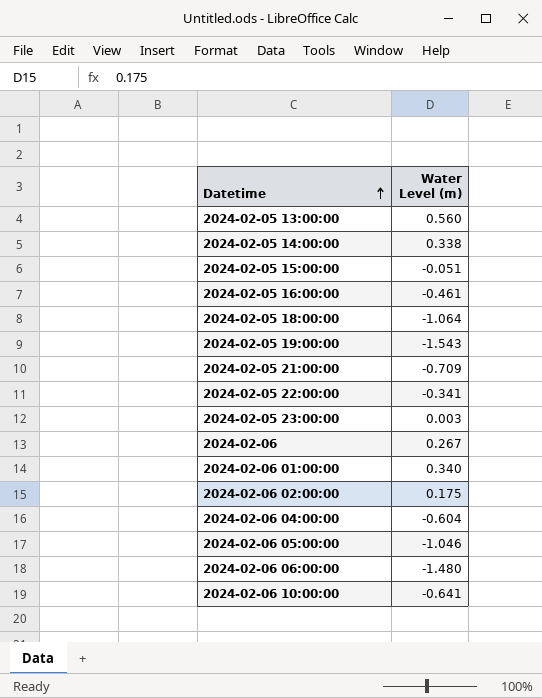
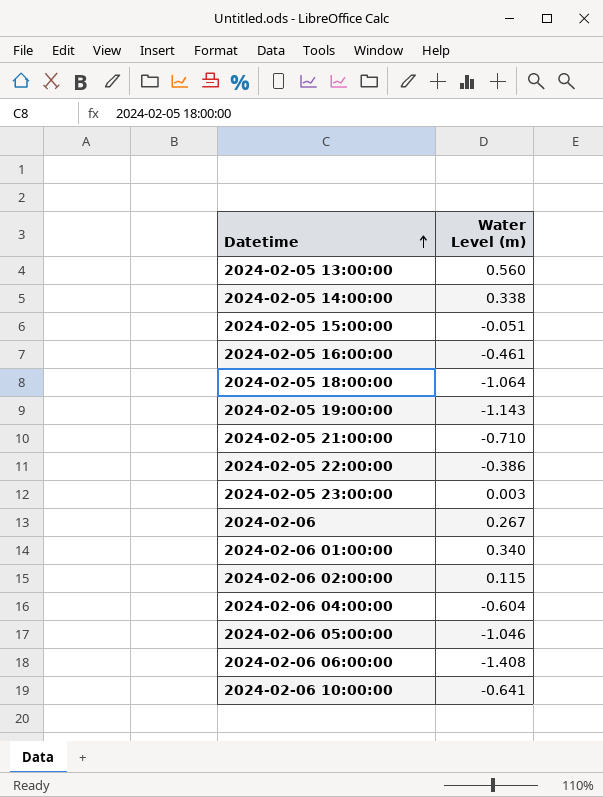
2024-02-05 19:00:00 | Water Level (m): -1.543 -> -1.143
2024-02-05 21:00:00 | Water Level (m): -0.709 -> -0.710
2024-02-05 22:00:00 | Water Level (m): -0.341 -> -0.386
2024-02-06 02:00:00 | Water Level (m): 0.175 -> 0.115
2024-02-06 06:00:00 | Water Level (m): -1.480 -> -1.408

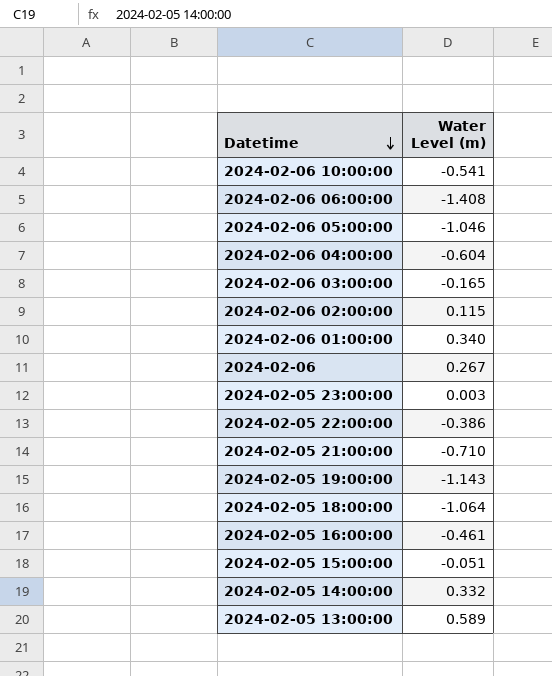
row order: Datetime ascending -> Datetime descending
2024-02-06 10:00:00 | Water Level (m): -0.641 -> -0.541
row 2024-02-06 03:00:00: none -> -0.165
2024-02-05 14:00:00 | Water Level (m): 0.338 -> 0.332
2024-02-05 13:00:00 | Water Level (m): 0.560 -> 0.589

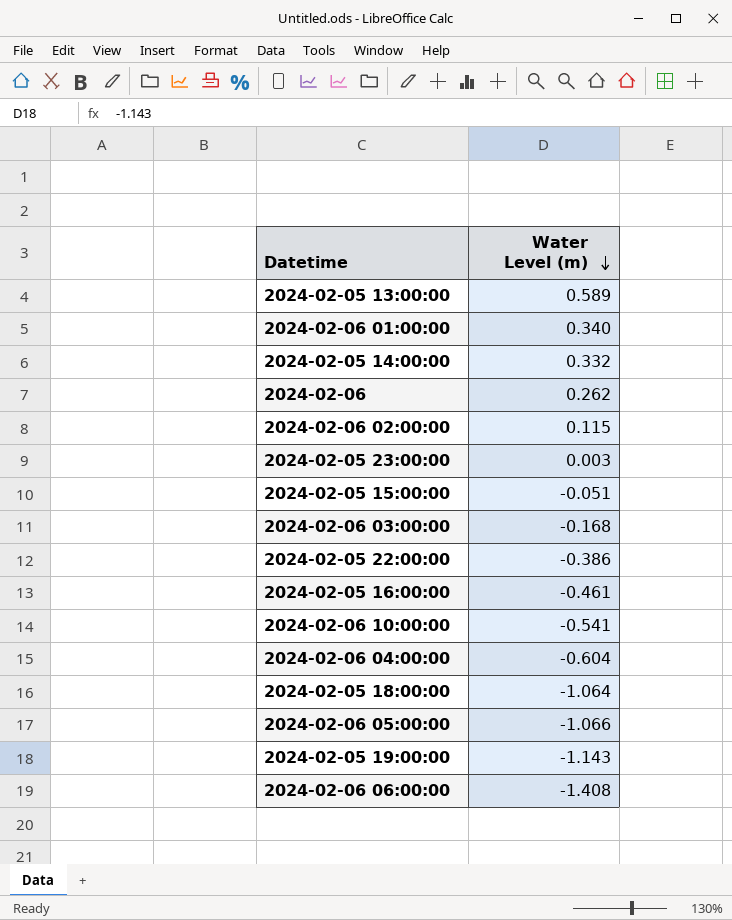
row order: Datetime descending -> Water Level (m) descending
row 2024-02-05 21:00:00: -0.710 -> none
2024-02-06 | Water Level (m): 0.267 -> 0.262
2024-02-06 03:00:00 | Water Level (m): -0.165 -> -0.168
2024-02-06 05:00:00 | Water Level (m): -1.046 -> -1.066

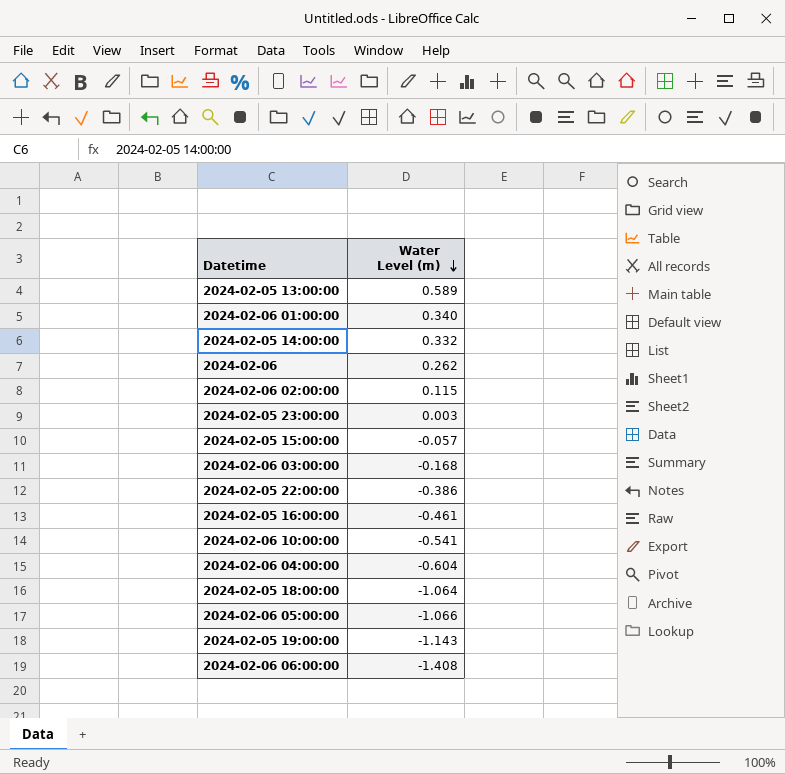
2024-02-05 15:00:00 | Water Level (m): -0.051 -> -0.057

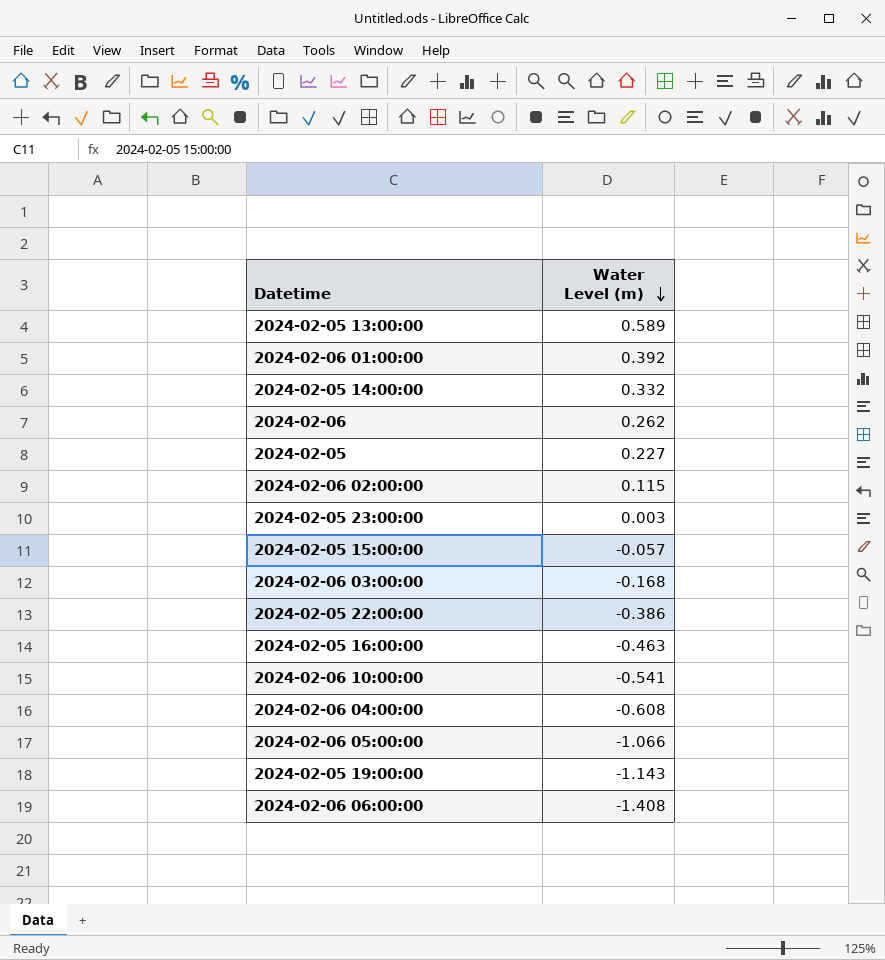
row 2024-02-05 18:00:00: -1.064 -> none
2024-02-06 01:00:00 | Water Level (m): 0.340 -> 0.392
row 2024-02-05: none -> 0.227
2024-02-05 16:00:00 | Water Level (m): -0.461 -> -0.463
2024-02-06 04:00:00 | Water Level (m): -0.604 -> -0.608

